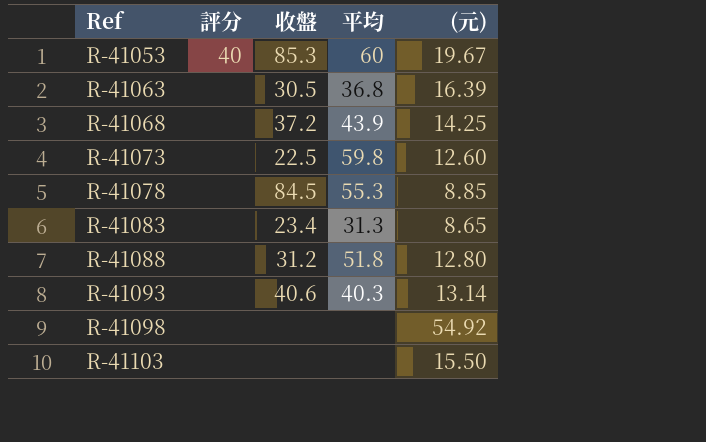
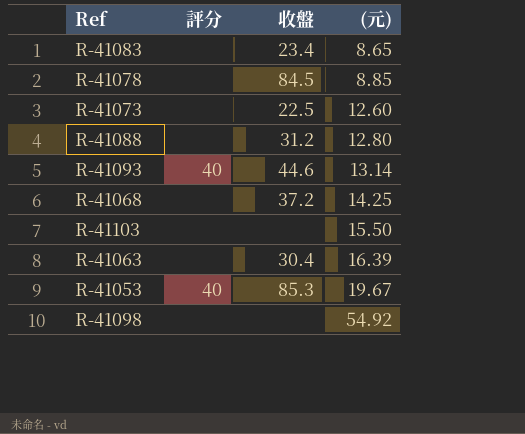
row order: Ref ascending -> (元) ascending
column 平均 | position: 4 -> none
R-41093 | 評分: none -> 40
R-41093 | 收盤: 40.6 -> 44.6
R-41063 | 收盤: 30.5 -> 30.4

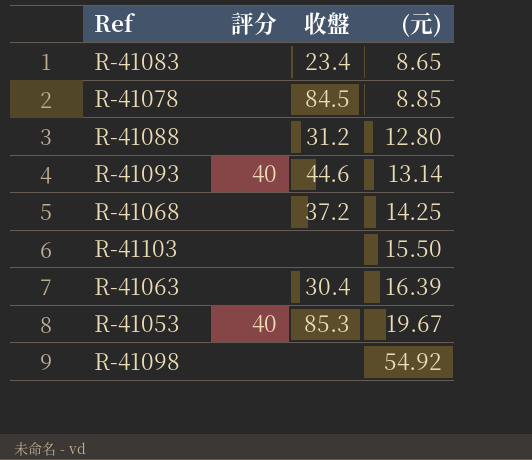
row R-41073: none | 22.5 | 12.60 -> none

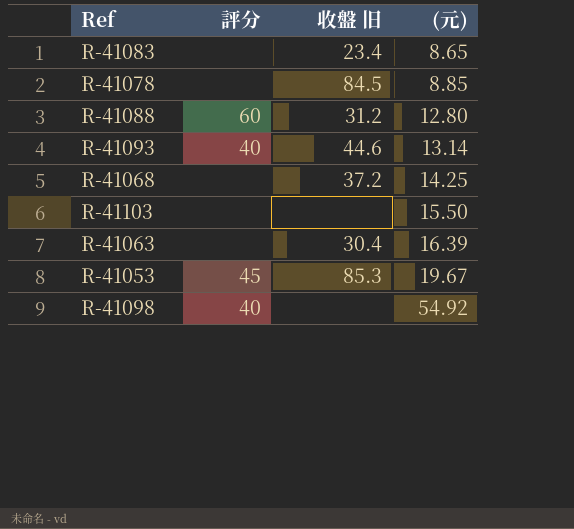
column name: 收盤 -> 收盤 旧
R-41088 | 評分: none -> 60
R-41053 | 評分: 40 -> 45
R-41098 | 評分: none -> 40

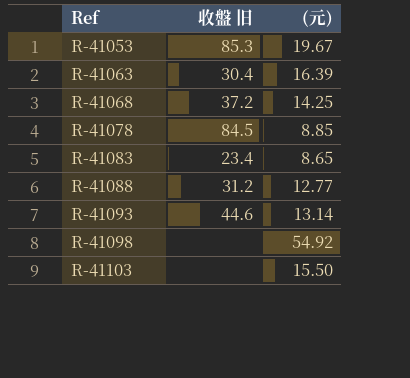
row order: (元) ascending -> Ref ascending
column 評分 | position: 2 -> none
R-41088 | (元): 12.80 -> 12.77

